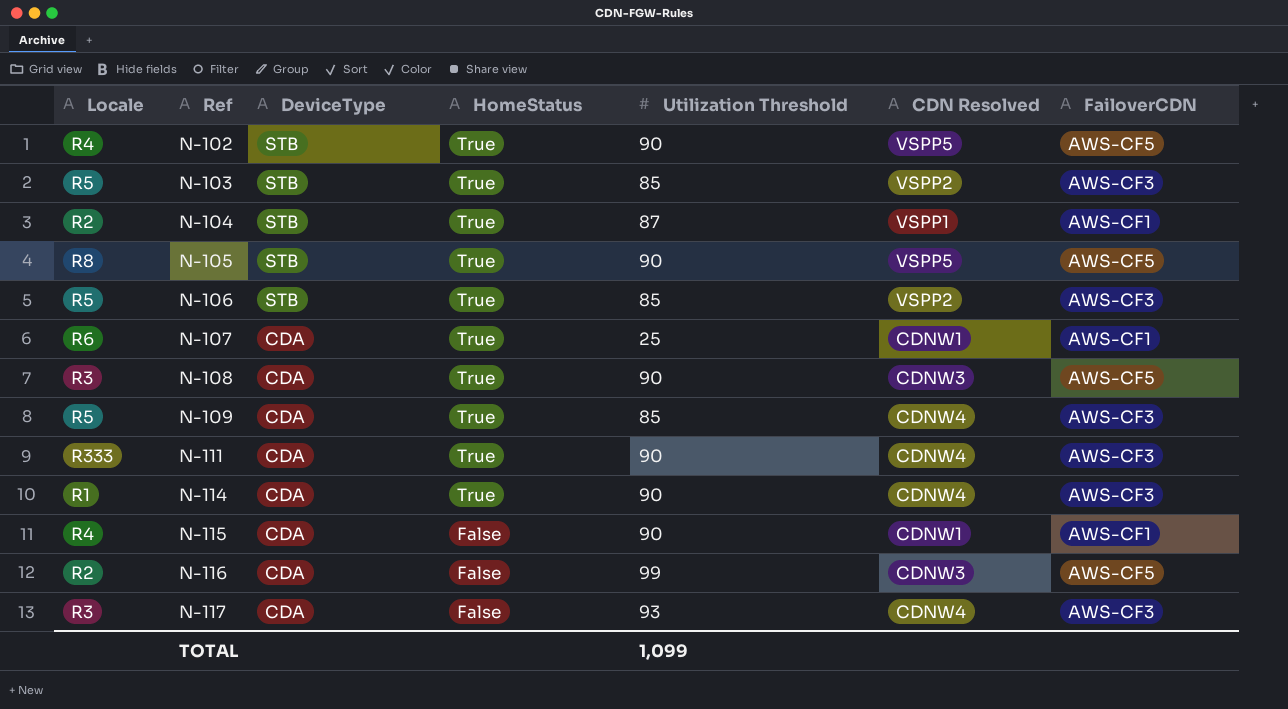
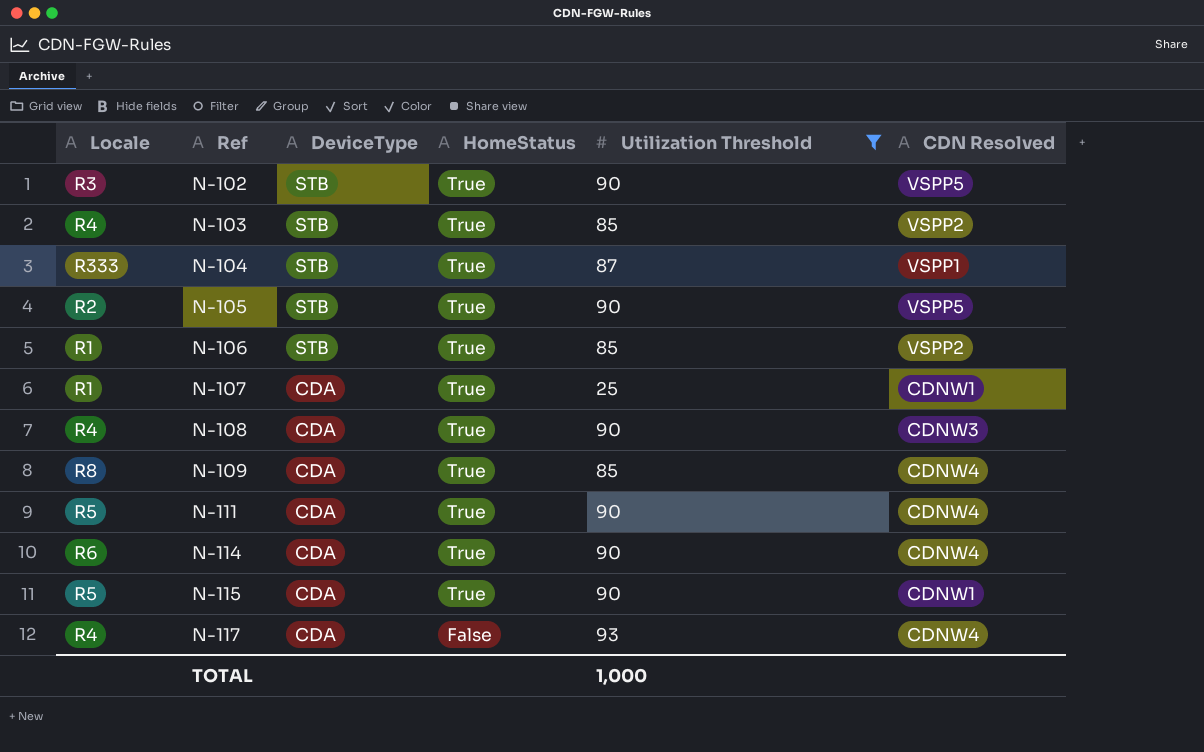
filter: none -> Utilization Threshold != 99
column FailoverCDN | position: 7 -> none
N-102 | Locale: R4 -> R3
N-103 | Locale: R5 -> R4
N-104 | Locale: R2 -> R333
N-105 | Locale: R8 -> R2
N-106 | Locale: R5 -> R1
N-107 | Locale: R6 -> R1
N-108 | Locale: R3 -> R4
N-109 | Locale: R5 -> R8
N-111 | Locale: R333 -> R5
N-114 | Locale: R1 -> R6
N-115 | Locale: R4 -> R5
N-115 | HomeStatus: False -> True
N-117 | Locale: R3 -> R4
TOTAL | Utilization Threshold: 1,099 -> 1,000

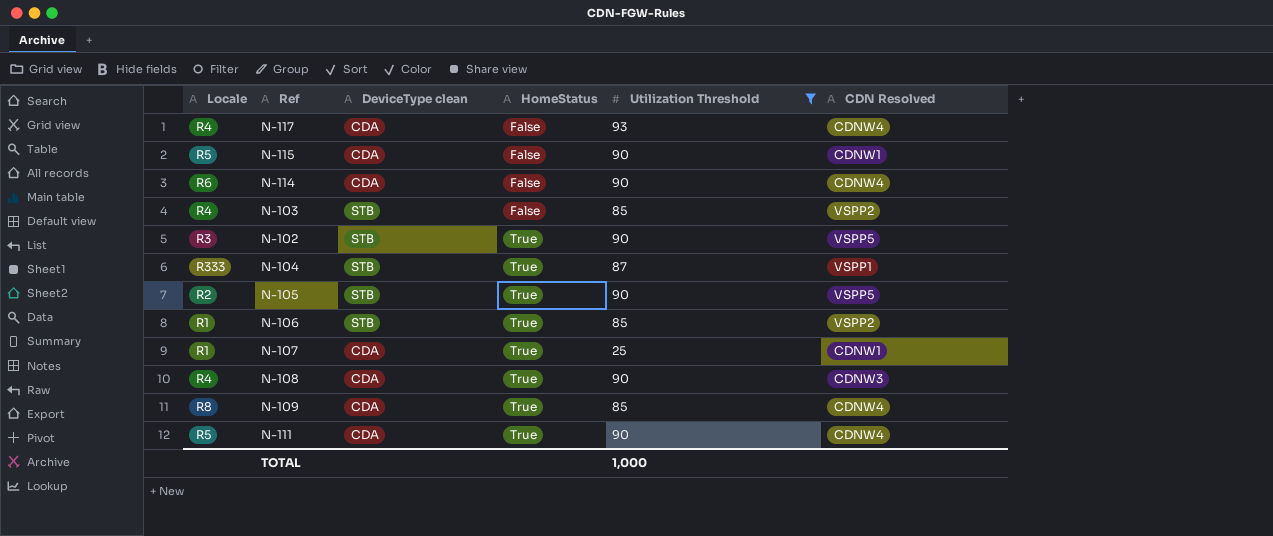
row order: Ref ascending -> HomeStatus ascending
column name: DeviceType -> DeviceType clean
N-115 | HomeStatus: True -> False
N-114 | HomeStatus: True -> False
N-103 | HomeStatus: True -> False

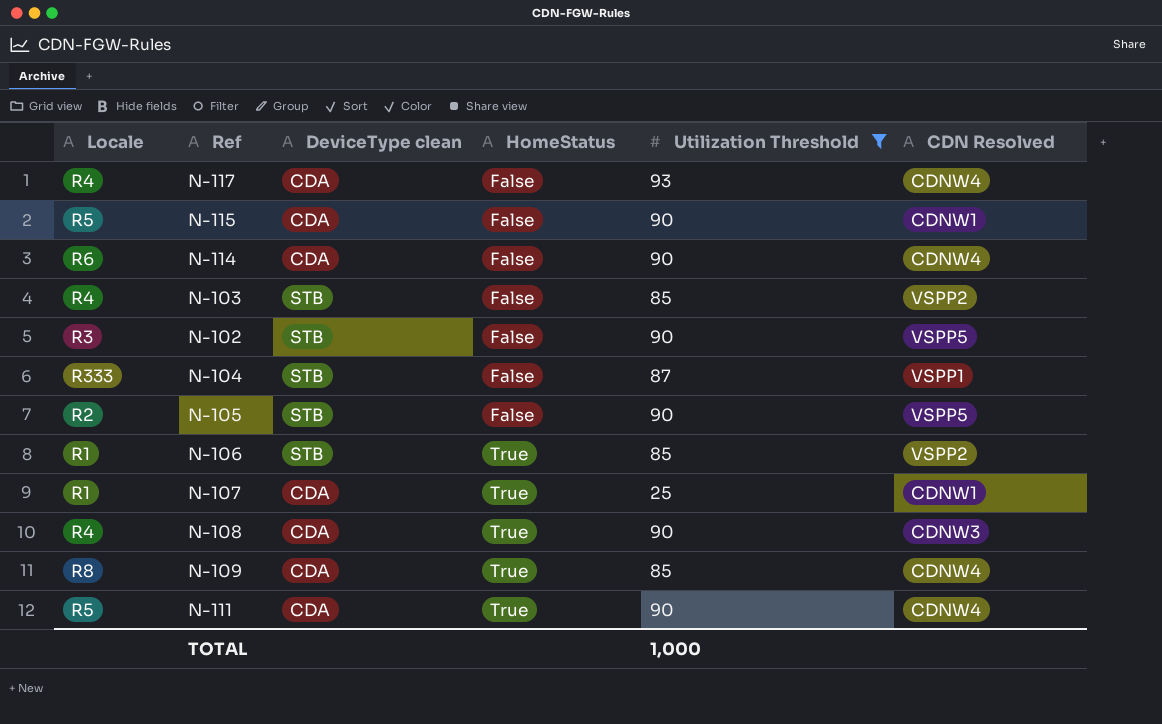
N-102 | HomeStatus: True -> False
N-104 | HomeStatus: True -> False
N-105 | HomeStatus: True -> False

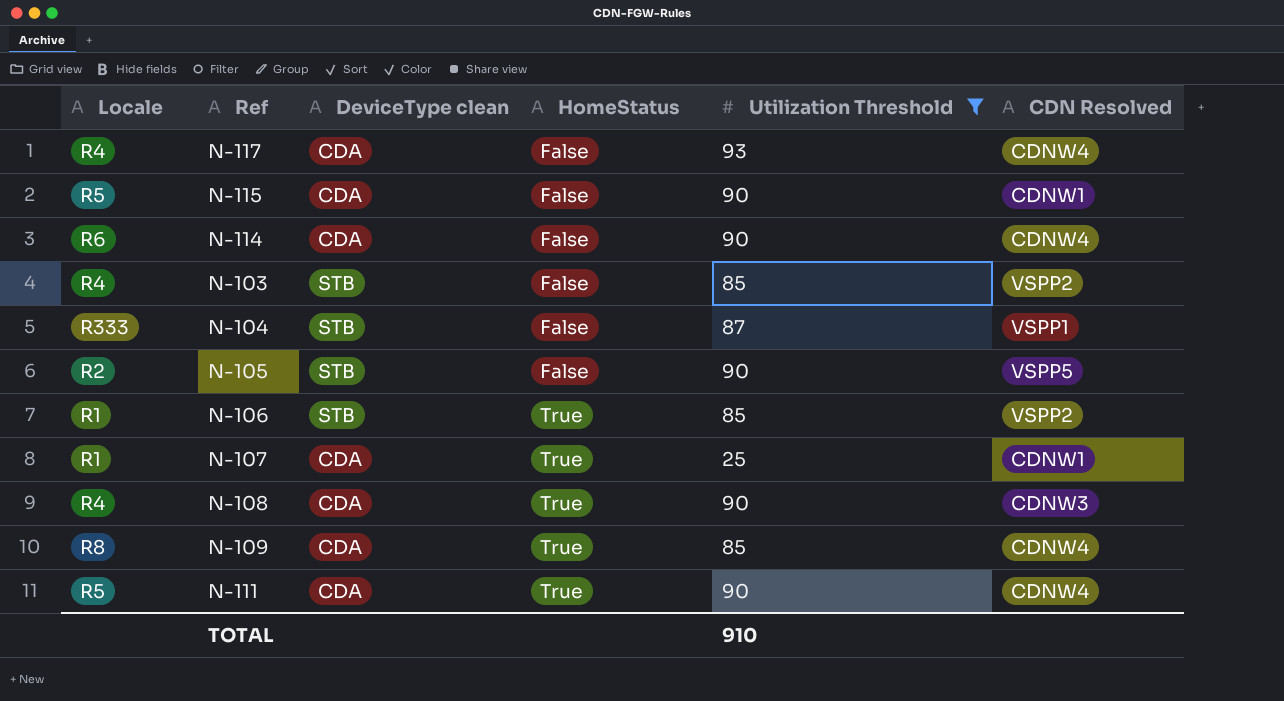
row N-102: R3 | STB | False | 90 | VSPP5 -> none
TOTAL | Utilization Threshold: 1,000 -> 910

